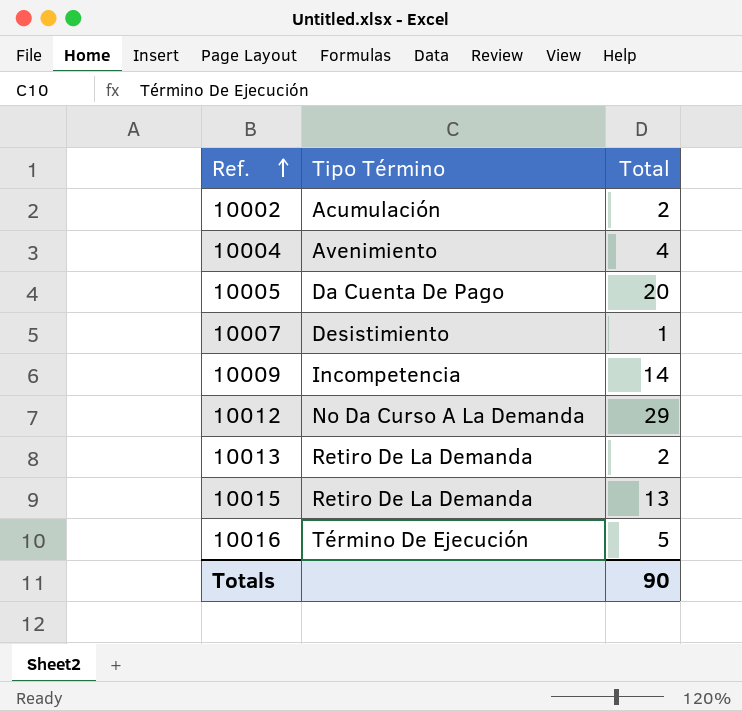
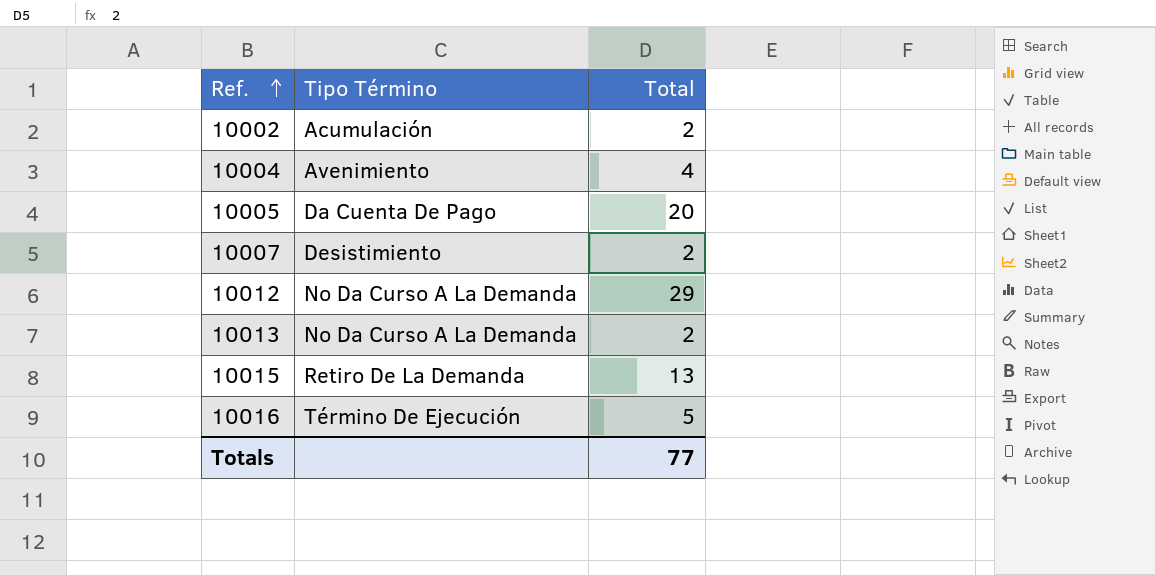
row 10009: Incompetencia | 14 -> none
10007 | Total: 1 -> 2
10013 | Tipo Término: Retiro De La Demanda -> No Da Curso A La Demanda
Totals | Total: 90 -> 77

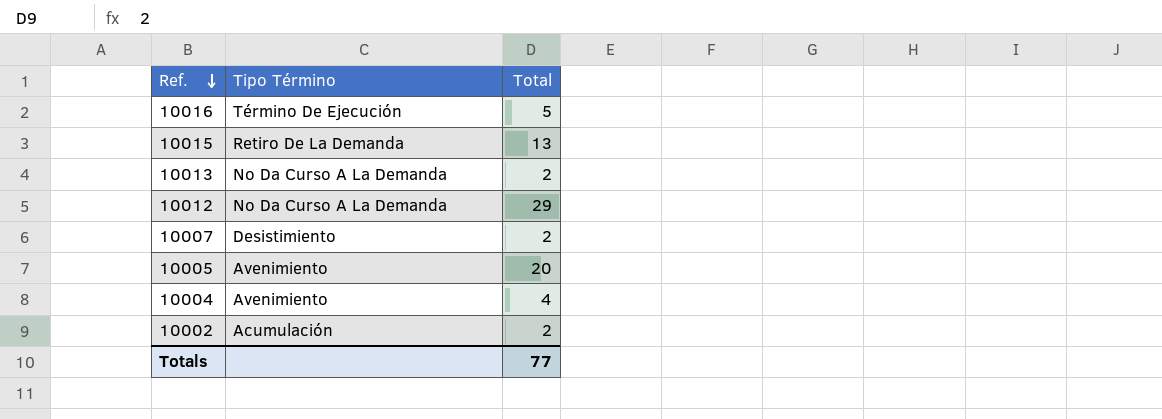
row order: Ref. ascending -> Ref. descending
10005 | Tipo Término: Da Cuenta De Pago -> Avenimiento

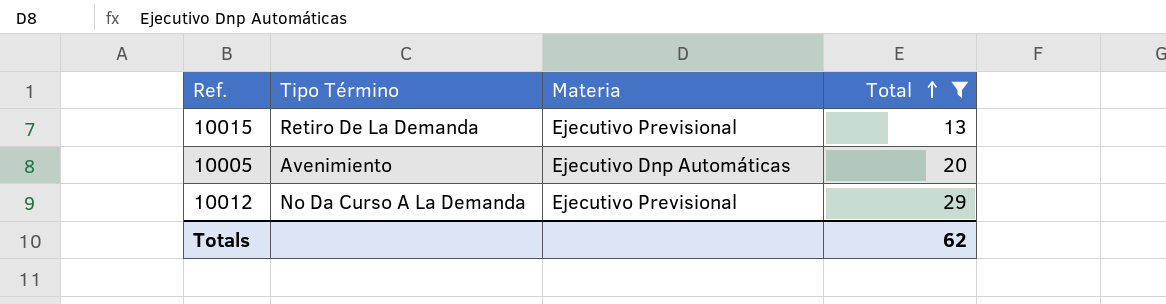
filter: none -> Total >= 13
row order: Ref. descending -> Total ascending
column Materia | position: none -> 3
Totals | Total: 77 -> 62

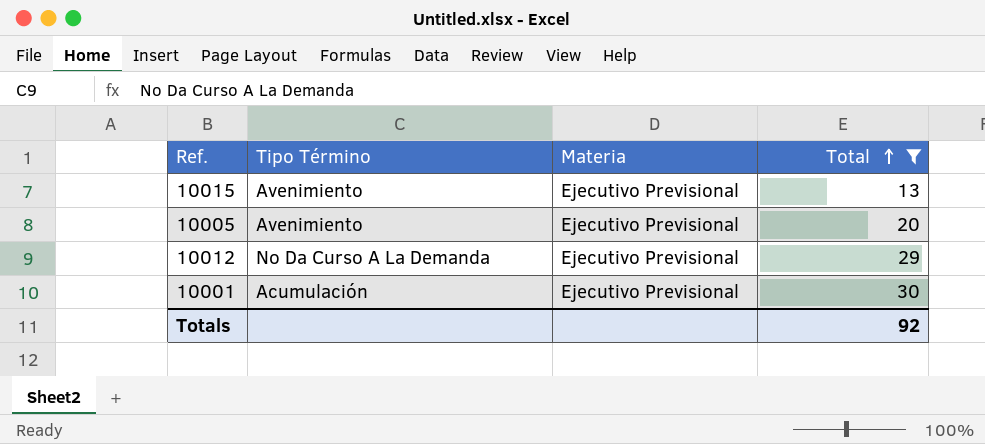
10015 | Tipo Término: Retiro De La Demanda -> Avenimiento
10005 | Materia: Ejecutivo Dnp Automáticas -> Ejecutivo Previsional
row 10001: none -> Acumulación | Ejecutivo Previsional | 30
Totals | Total: 62 -> 92

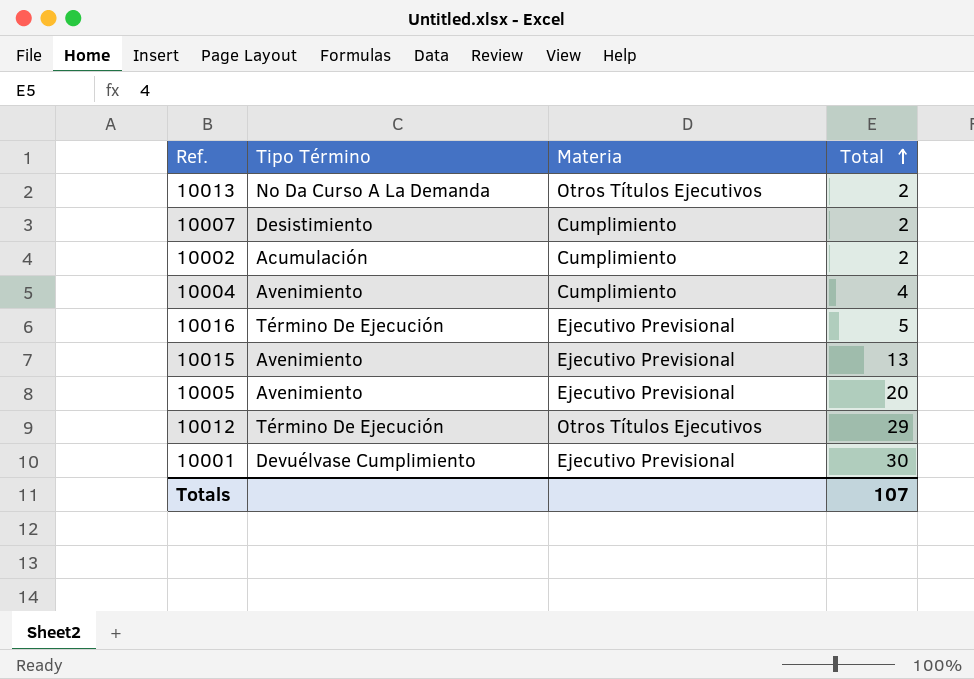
filter: Total >= 13 -> none
10012 | Tipo Término: No Da Curso A La Demanda -> Término De Ejecución
10012 | Materia: Ejecutivo Previsional -> Otros Títulos Ejecutivos
10001 | Tipo Término: Acumulación -> Devuélvase Cumplimiento
Totals | Total: 92 -> 107

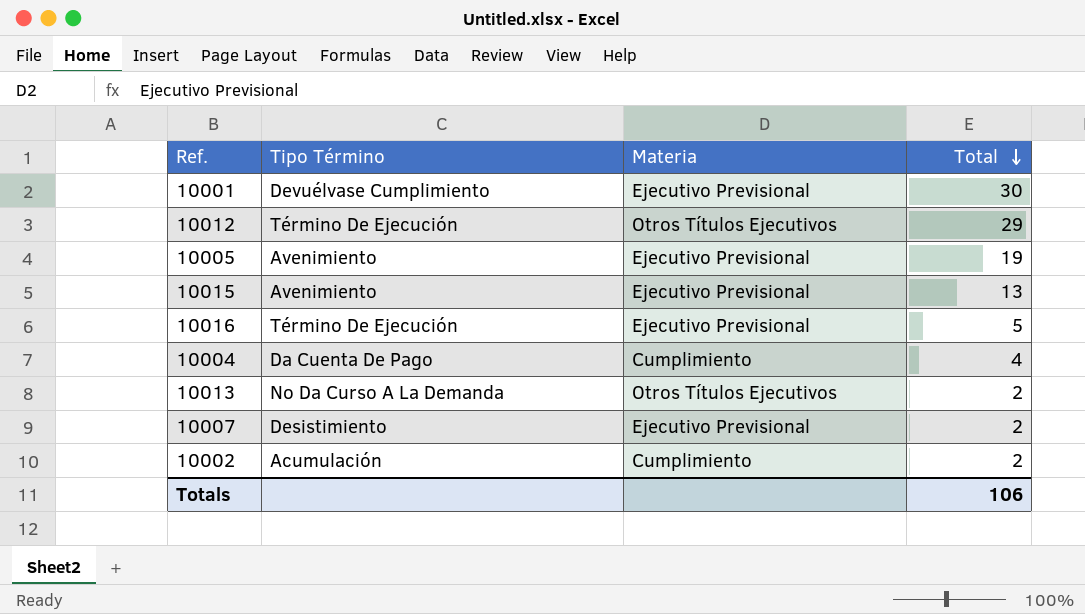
row order: Total ascending -> Total descending
10005 | Total: 20 -> 19
10004 | Tipo Término: Avenimiento -> Da Cuenta De Pago
10007 | Materia: Cumplimiento -> Ejecutivo Previsional
Totals | Total: 107 -> 106

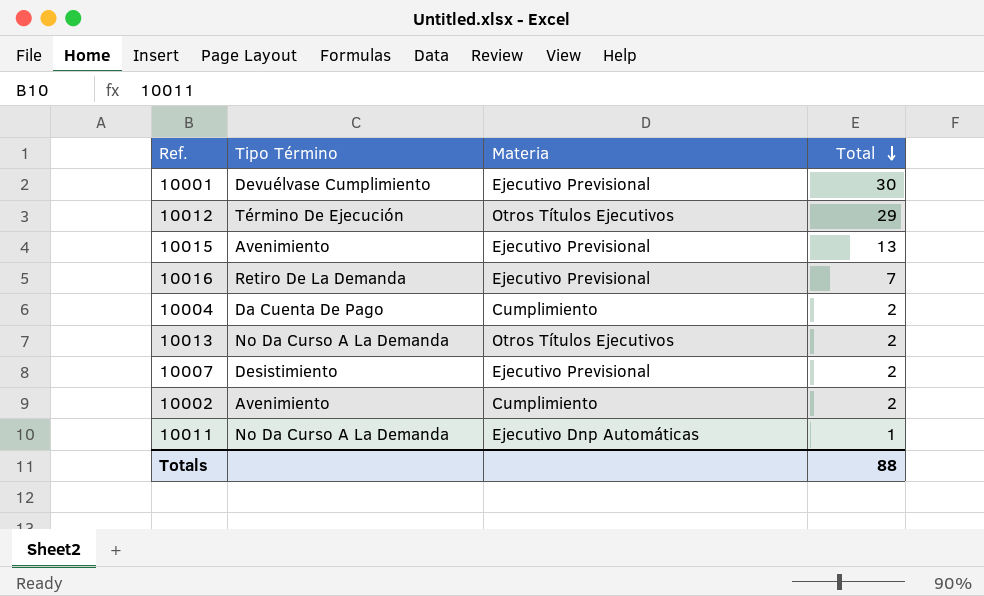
row 10005: Avenimiento | Ejecutivo Previsional | 19 -> none
10016 | Tipo Término: Término De Ejecución -> Retiro De La Demanda
10016 | Total: 5 -> 7
10004 | Total: 4 -> 2
10002 | Tipo Término: Acumulación -> Avenimiento
row 10011: none -> No Da Curso A La Demanda | Ejecutivo Dnp Automáticas | 1
Totals | Total: 106 -> 88

